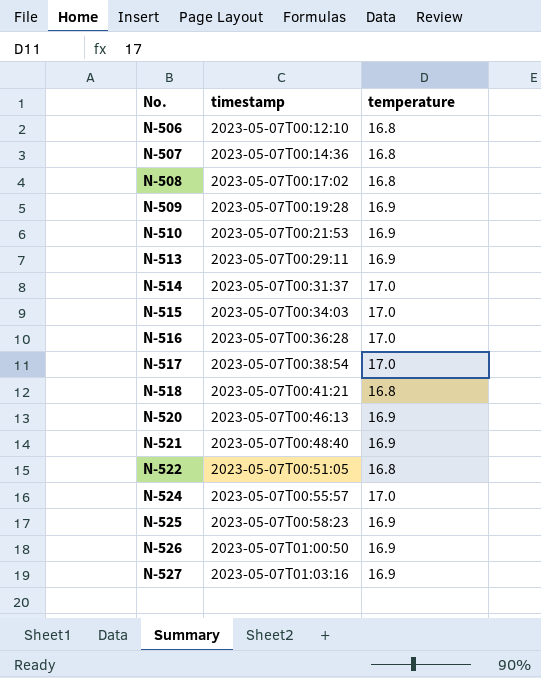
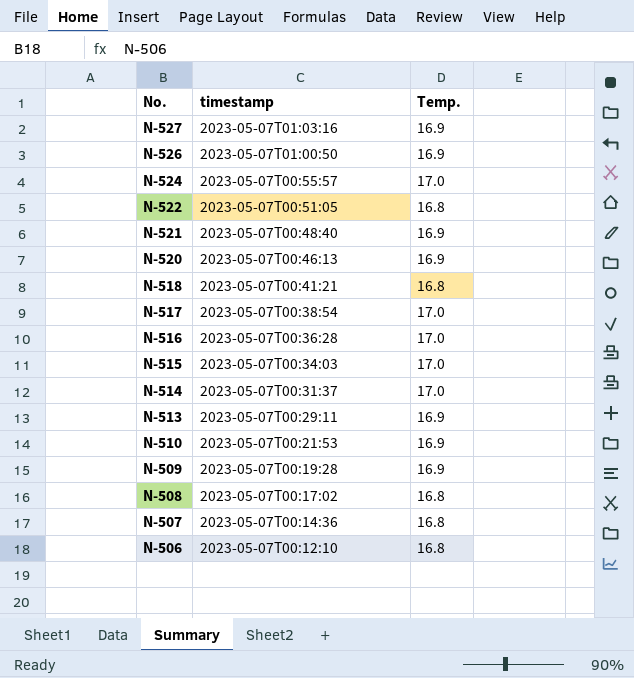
row order: No. ascending -> No. descending
column name: temperature -> Temp.
row N-525: 2023-05-07T00:58:23 | 16.9 -> none

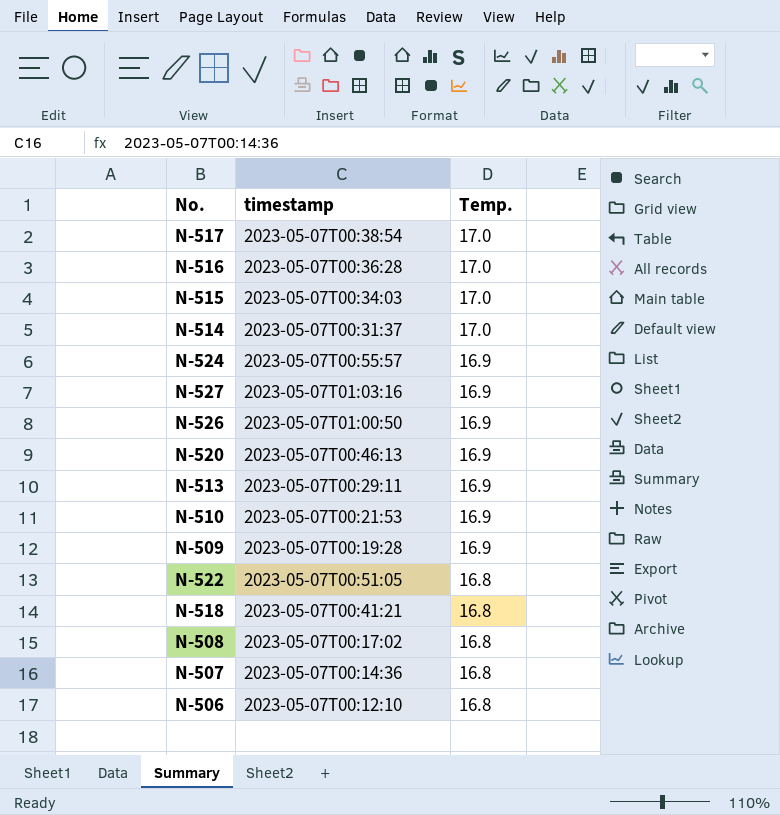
row order: No. descending -> Temp. descending
row N-521: 2023-05-07T00:48:40 | 16.9 -> none
N-524 | Temp.: 17.0 -> 16.9

